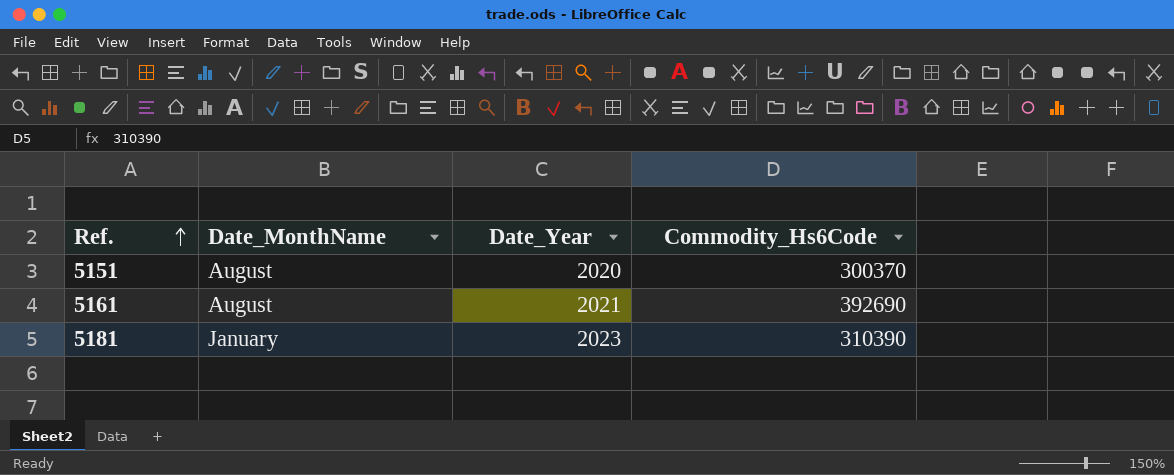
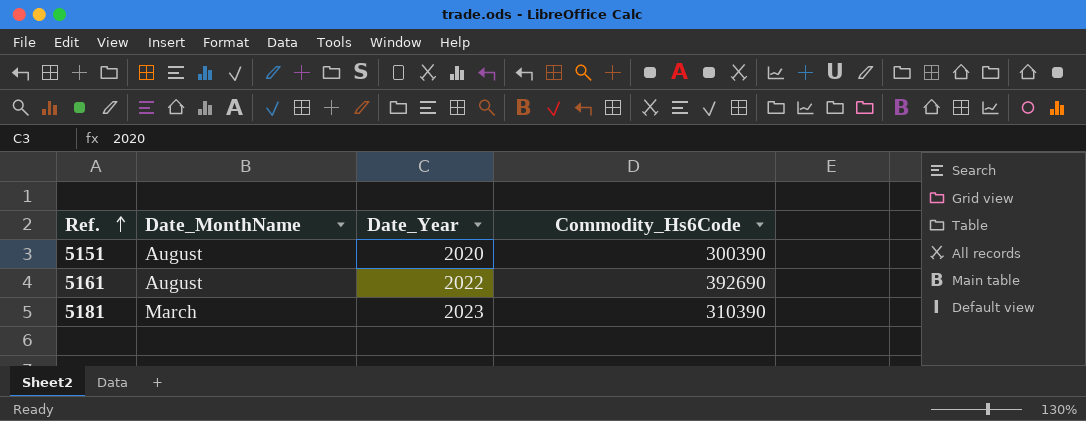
5151 | Commodity_Hs6Code: 300370 -> 300390
5161 | Date_Year: 2021 -> 2022
5181 | Date_MonthName: January -> March

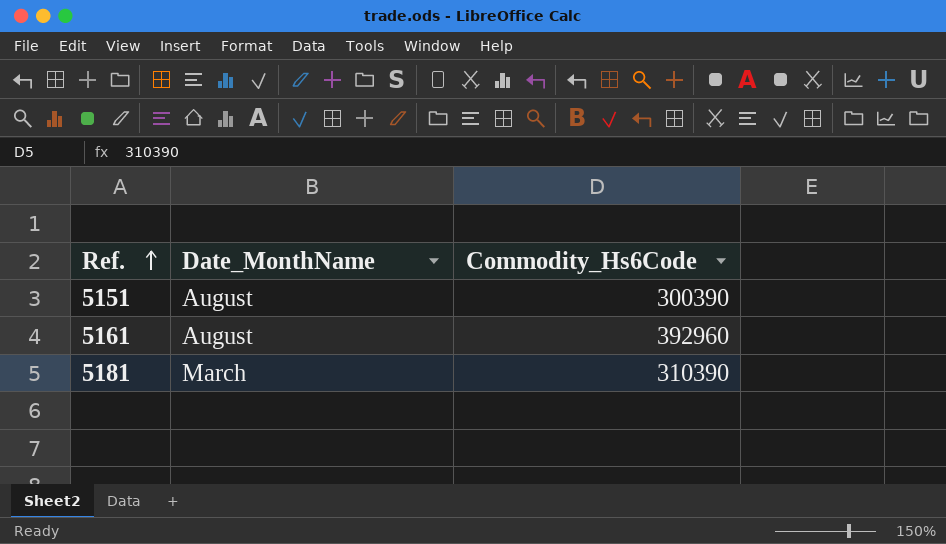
column Date_Year | position: 3 -> none
5161 | Commodity_Hs6Code: 392690 -> 392960

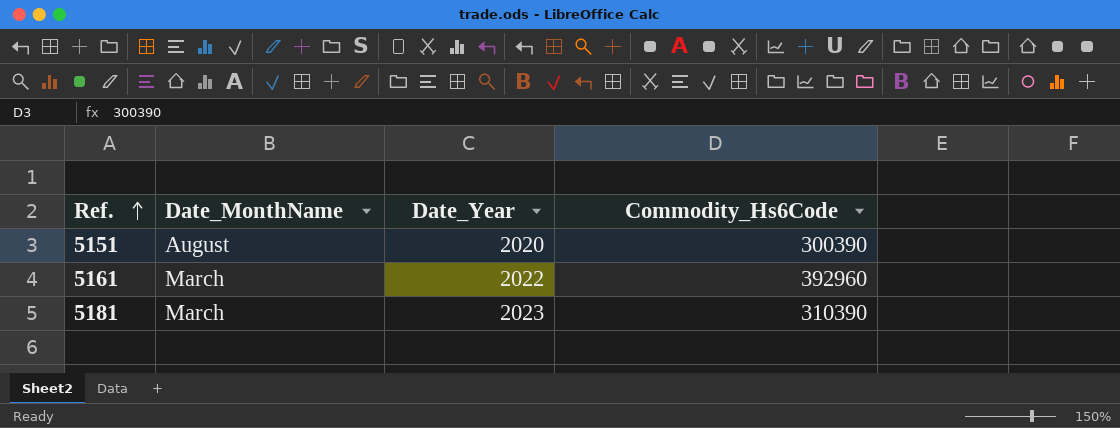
column Date_Year | position: none -> 3
5161 | Date_MonthName: August -> March

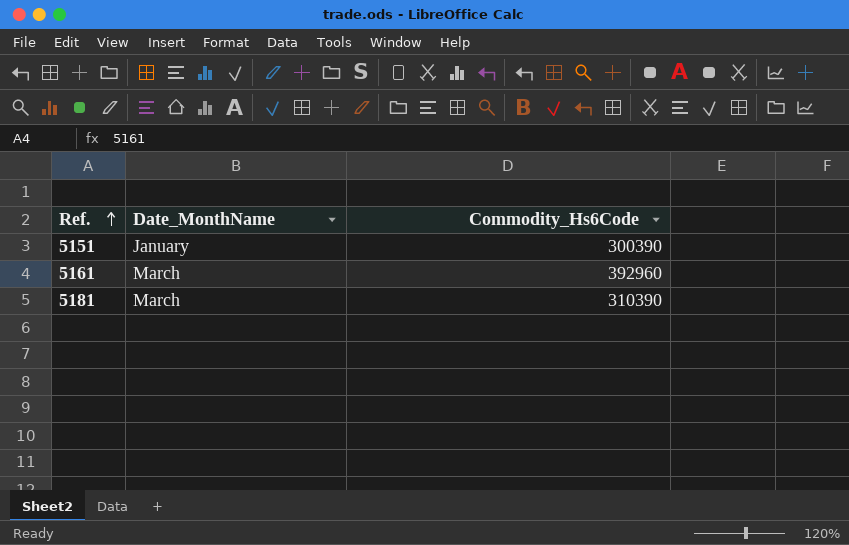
column Date_Year | position: 3 -> none
5151 | Date_MonthName: August -> January

